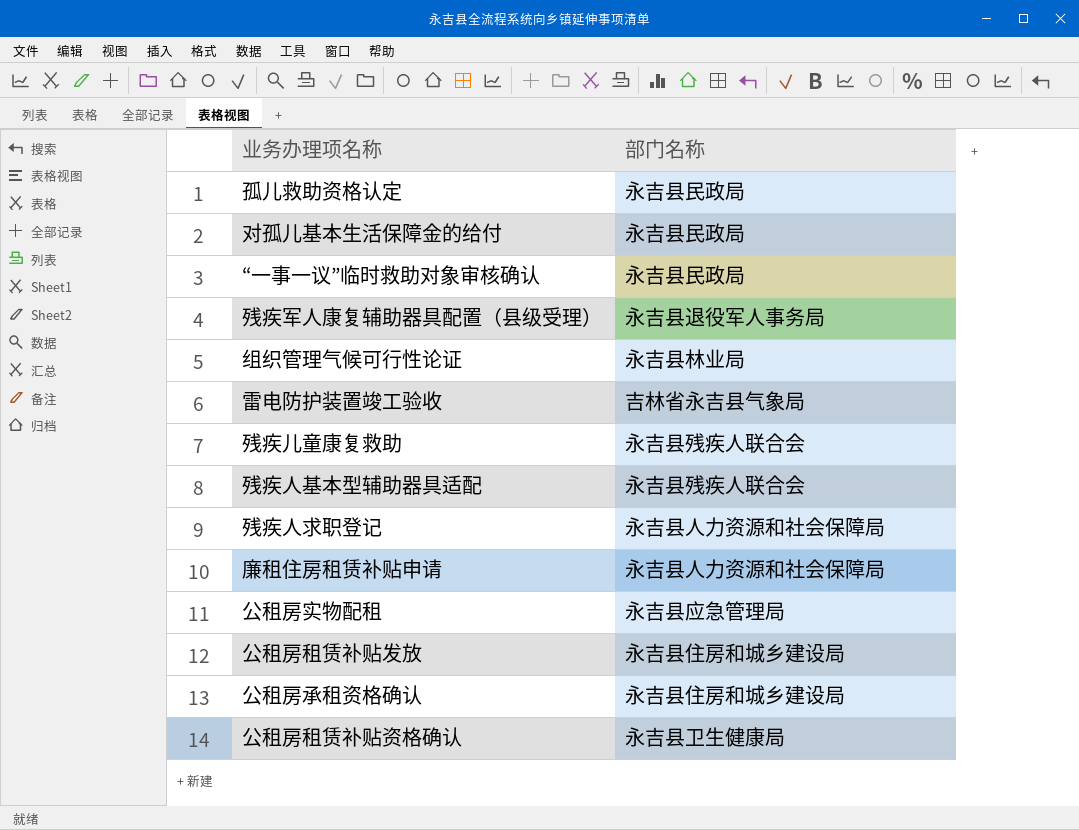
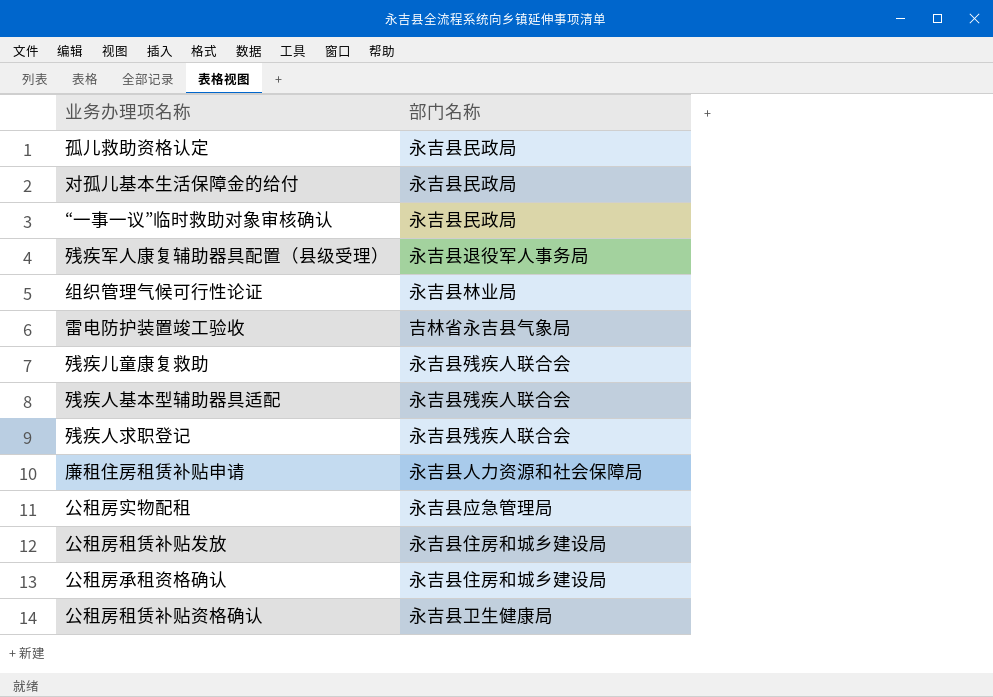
残疾人求职登记 | 部门名称: 永吉县人力资源和社会保障局 -> 永吉县残疾人联合会

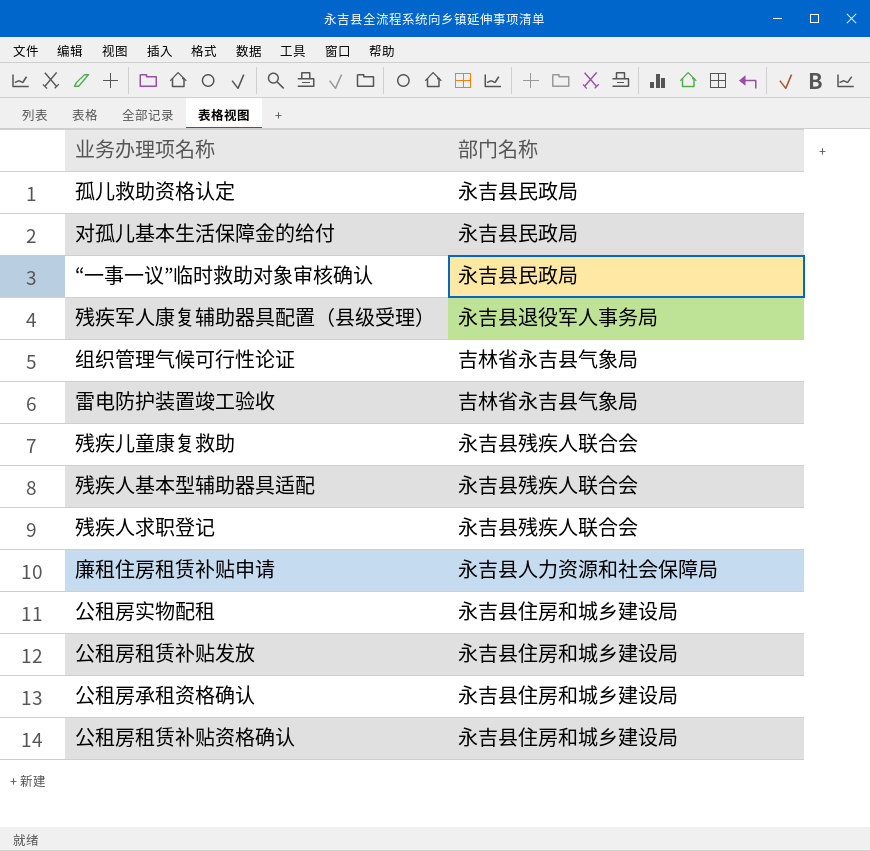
组织管理气候可行性论证 | 部门名称: 永吉县林业局 -> 吉林省永吉县气象局
公租房实物配租 | 部门名称: 永吉县应急管理局 -> 永吉县住房和城乡建设局
公租房租赁补贴资格确认 | 部门名称: 永吉县卫生健康局 -> 永吉县住房和城乡建设局

